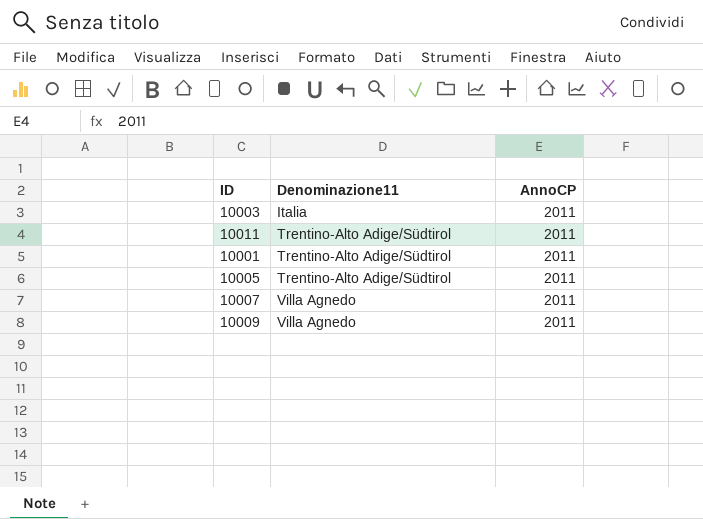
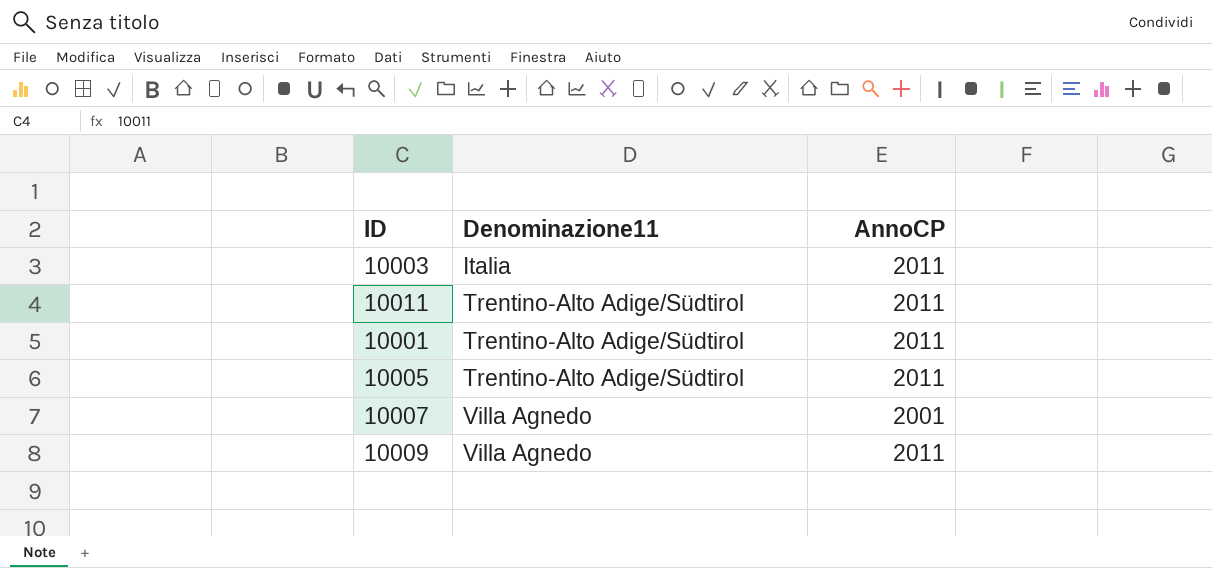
10007 | AnnoCP: 2011 -> 2001

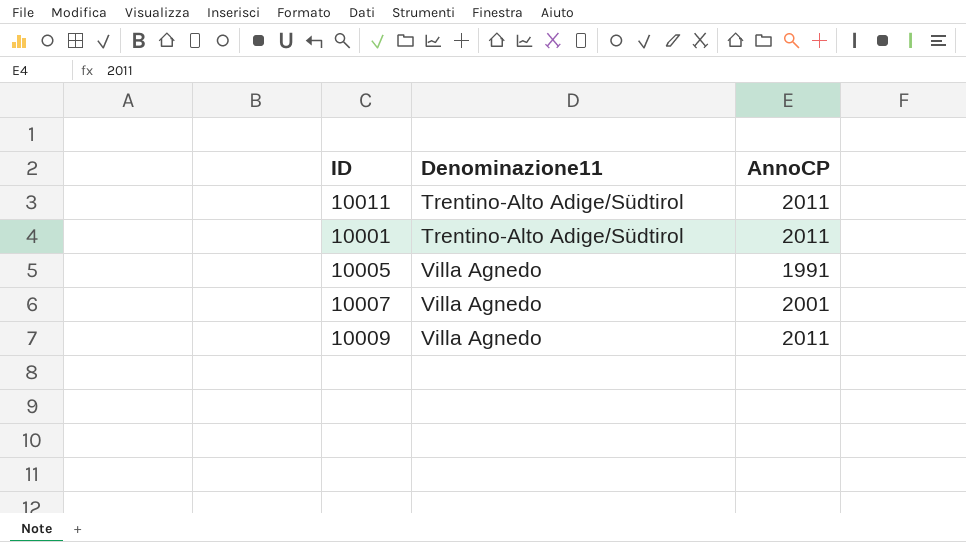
row 10003: Italia | 2011 -> none
10005 | Denominazione11: Trentino-Alto Adige/Südtirol -> Villa Agnedo
10005 | AnnoCP: 2011 -> 1991

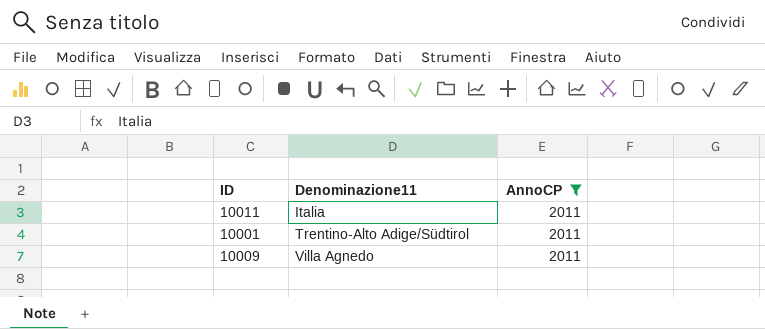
filter: none -> AnnoCP = 2011
10011 | Denominazione11: Trentino-Alto Adige/Südtirol -> Italia

